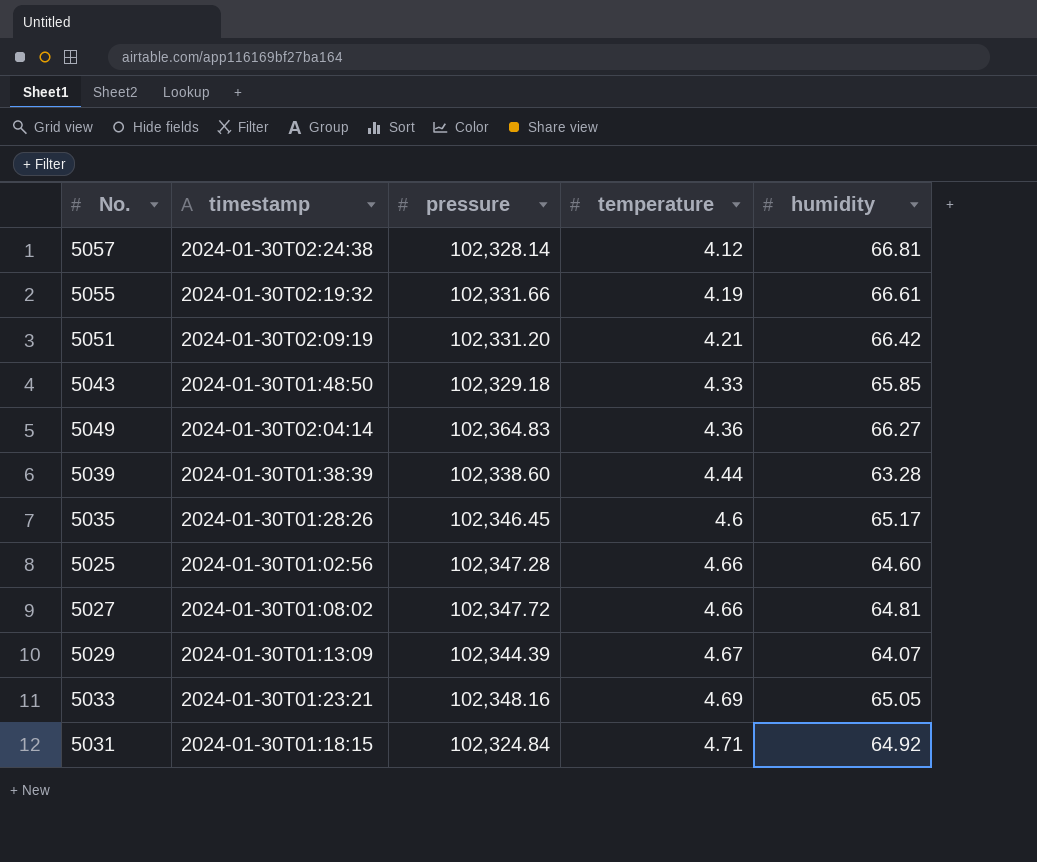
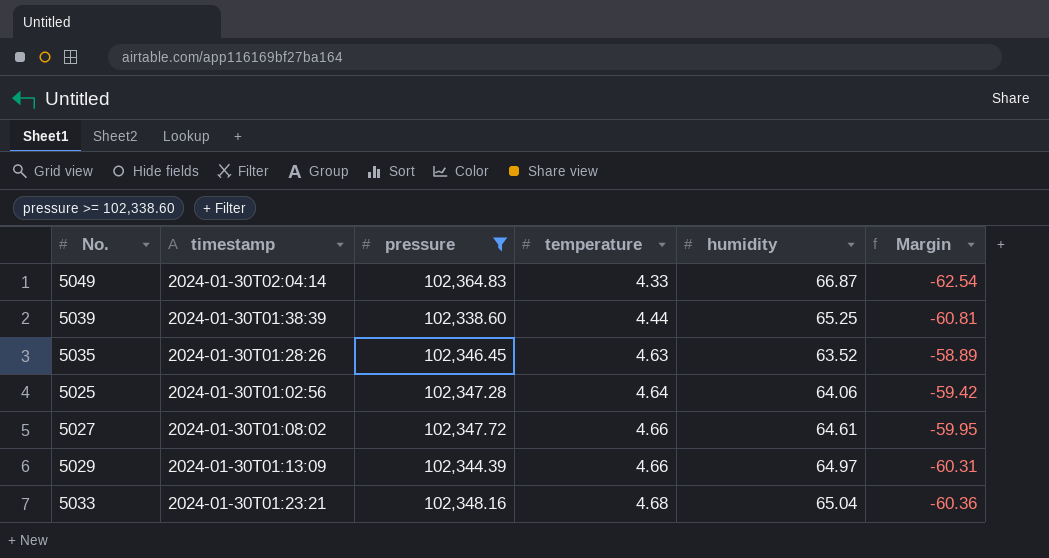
filter: none -> pressure >= 102,338.60
column Margin | formula: none -> [temperature] - [humidity]
5049 | temperature: 4.36 -> 4.33
5049 | humidity: 66.27 -> 66.87
5039 | humidity: 63.28 -> 65.25
5035 | temperature: 4.6 -> 4.63
5035 | humidity: 65.17 -> 63.52
5025 | temperature: 4.66 -> 4.64
5025 | humidity: 64.60 -> 64.06
5027 | humidity: 64.81 -> 64.61
5029 | temperature: 4.67 -> 4.66
5029 | humidity: 64.07 -> 64.97
5033 | temperature: 4.69 -> 4.68
5033 | humidity: 65.05 -> 65.04

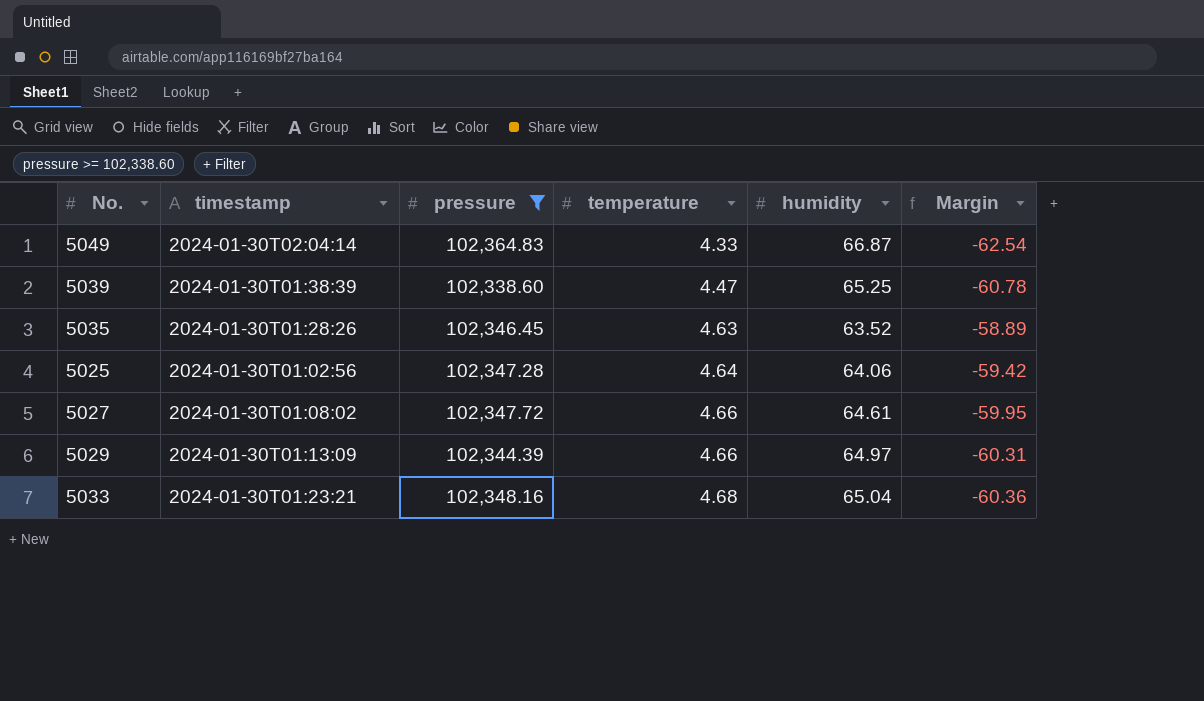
5039 | temperature: 4.44 -> 4.47
5039 | Margin: -60.81 -> -60.78

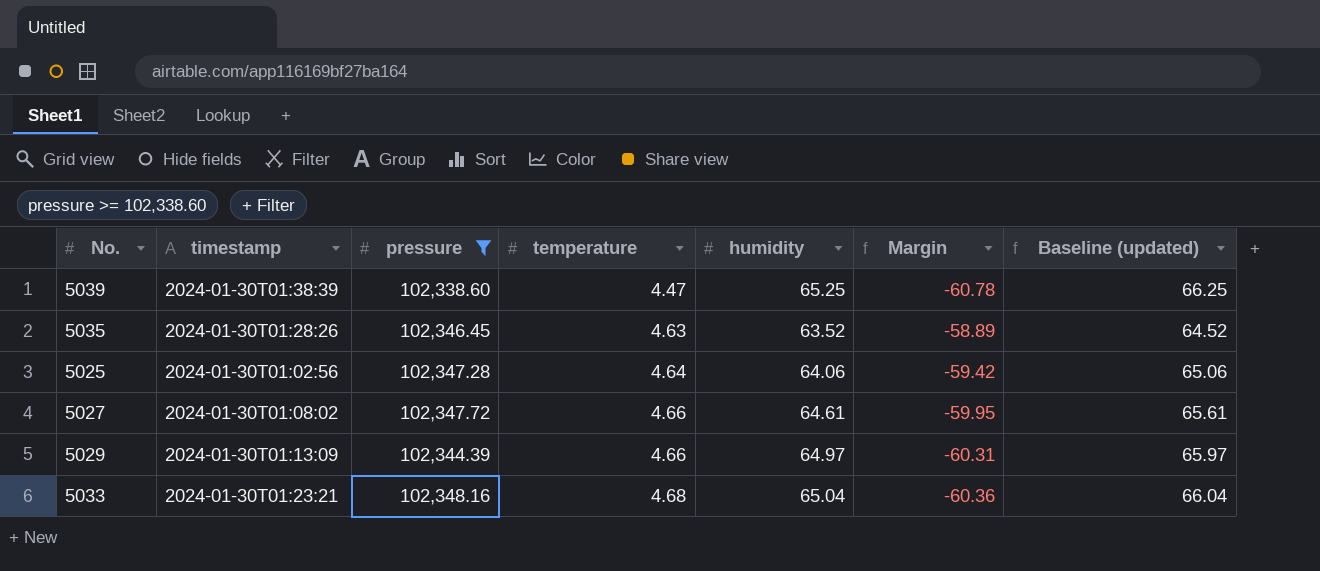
column Baseline (updated) | formula: none -> [humidity] + 1
row 5049: 2024-01-30T02:04:14 | 102,364.83 | 4.33 | 66.87 | -62.54 -> none

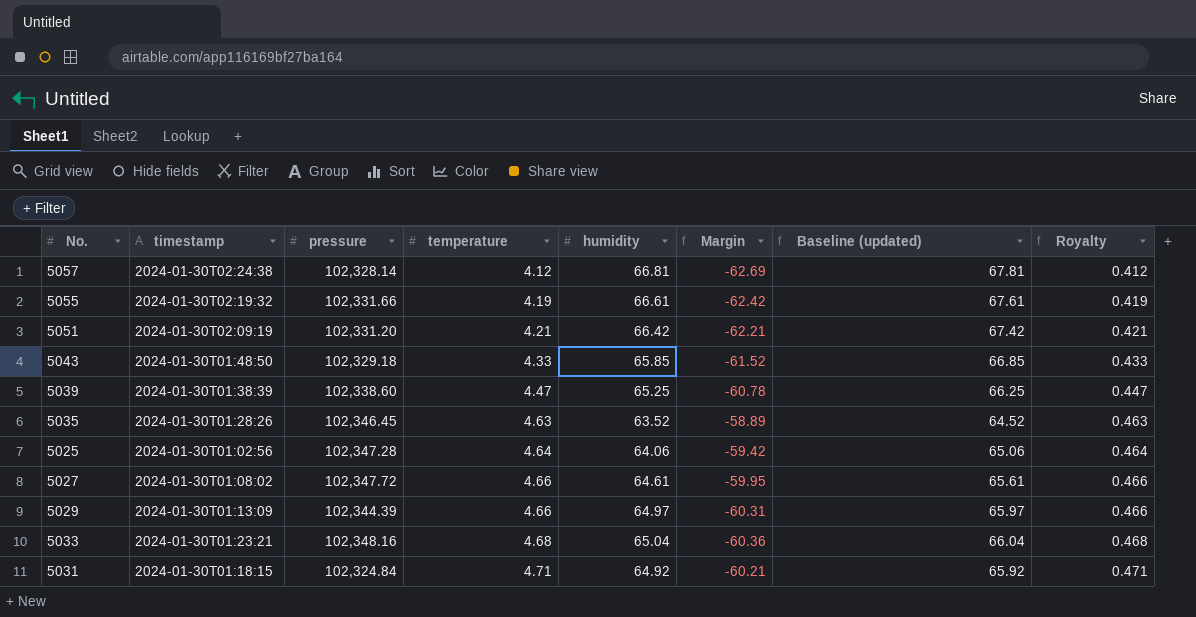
filter: pressure >= 102,338.60 -> none
column Royalty | formula: none -> [temperature] * 0.1

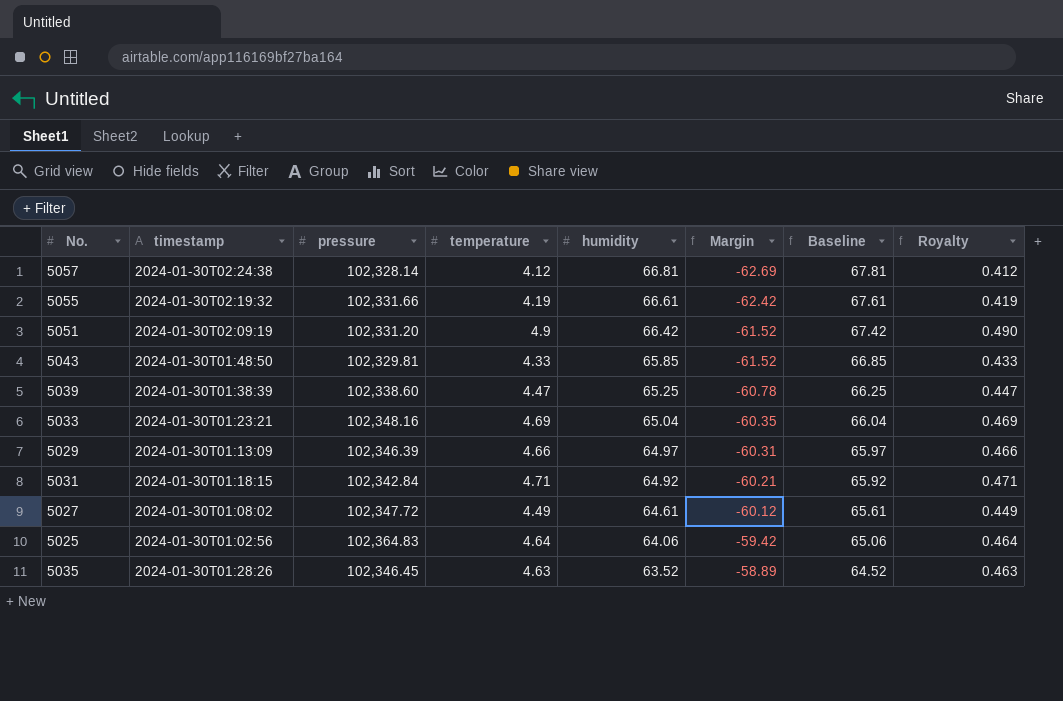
row order: temperature ascending -> humidity descending
column name: Baseline (updated) -> Baseline
5051 | temperature: 4.21 -> 4.9
5051 | Margin: -62.21 -> -61.52
5051 | Royalty: 0.421 -> 0.490
5043 | pressure: 102,329.18 -> 102,329.81
5033 | temperature: 4.68 -> 4.69
5033 | Margin: -60.36 -> -60.35
5033 | Royalty: 0.468 -> 0.469
5029 | pressure: 102,344.39 -> 102,346.39
5031 | pressure: 102,324.84 -> 102,342.84
5027 | temperature: 4.66 -> 4.49
5027 | Margin: -59.95 -> -60.12
5027 | Royalty: 0.466 -> 0.449
5025 | pressure: 102,347.28 -> 102,364.83

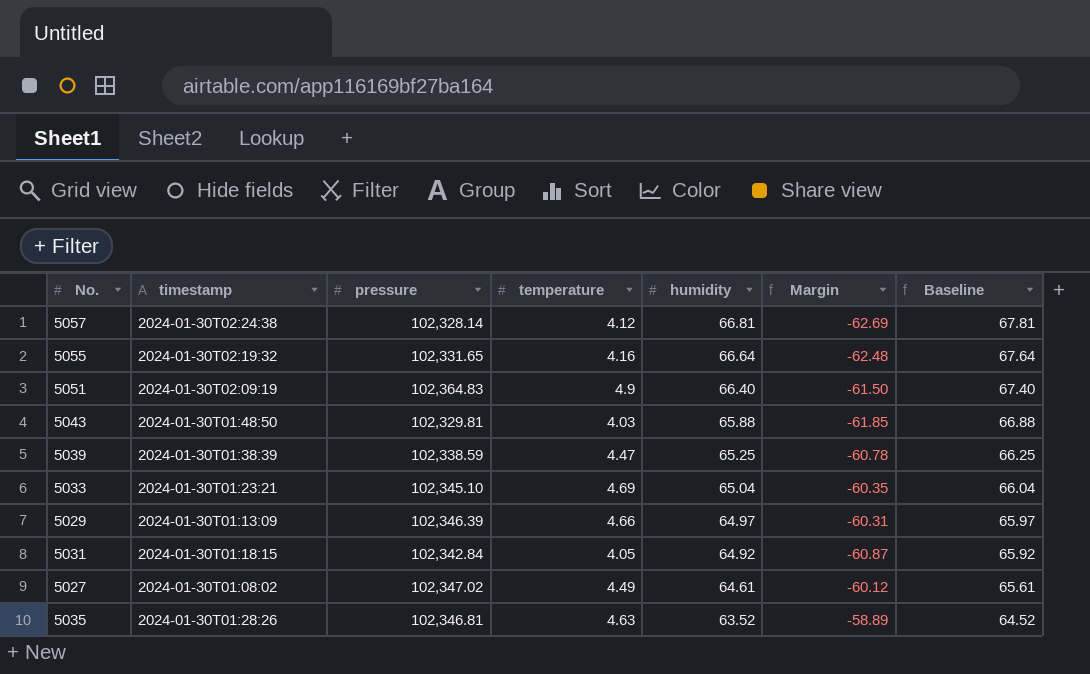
column Royalty | formula: [temperature] * 0.1 -> none
row 5025: 2024-01-30T01:02:56 | 102,364.83 | 4.64 | 64.06 | -59.42 | 65.06 | 0.464 -> none
5055 | pressure: 102,331.66 -> 102,331.65
5055 | temperature: 4.19 -> 4.16
5055 | humidity: 66.61 -> 66.64
5055 | Margin: -62.42 -> -62.48
5055 | Baseline: 67.61 -> 67.64
5051 | pressure: 102,331.20 -> 102,364.83
5051 | humidity: 66.42 -> 66.40
5051 | Margin: -61.52 -> -61.50
5051 | Baseline: 67.42 -> 67.40
5043 | temperature: 4.33 -> 4.03
5043 | humidity: 65.85 -> 65.88
5043 | Margin: -61.52 -> -61.85
5043 | Baseline: 66.85 -> 66.88
5039 | pressure: 102,338.60 -> 102,338.59
5033 | pressure: 102,348.16 -> 102,345.10
5031 | temperature: 4.71 -> 4.05
5031 | Margin: -60.21 -> -60.87
5027 | pressure: 102,347.72 -> 102,347.02
5035 | pressure: 102,346.45 -> 102,346.81

